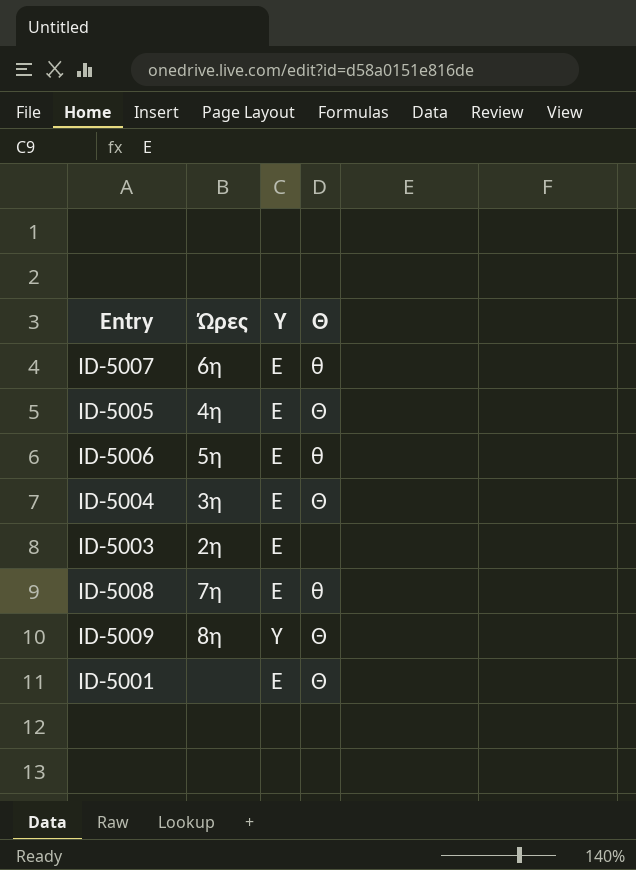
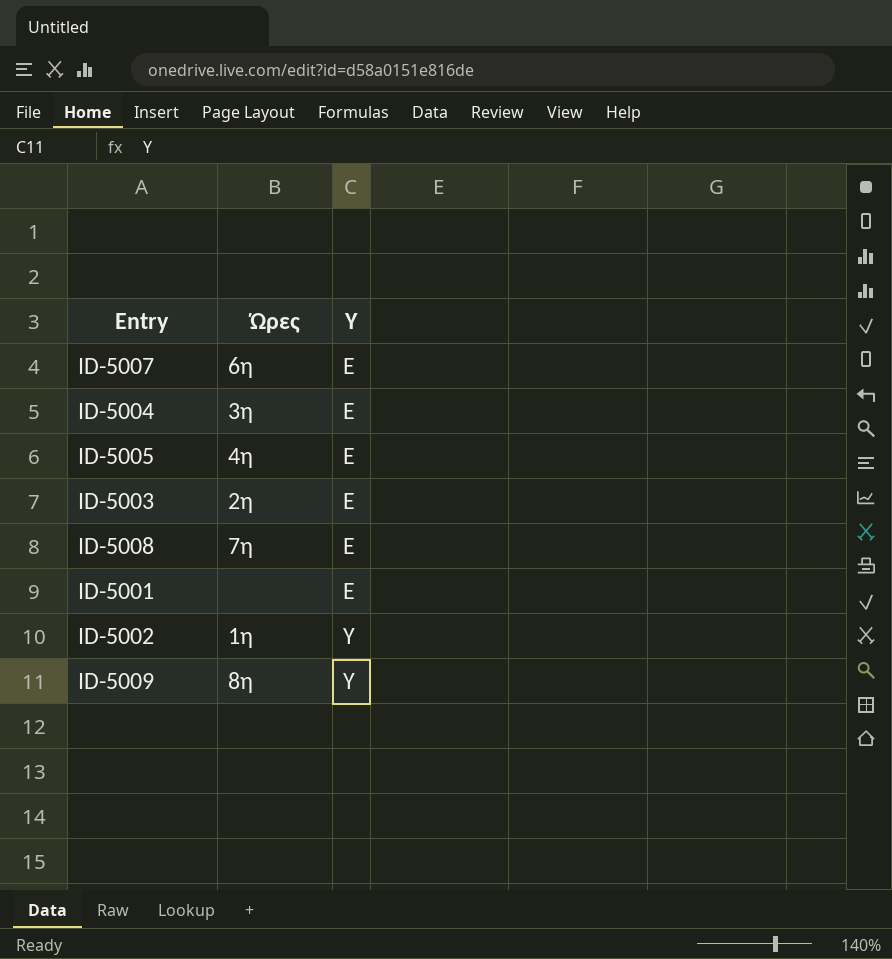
row order: none -> Υ ascending
column Θ | position: 4 -> none
row ID-5006: 5η | Ε | θ -> none
ID-5004 | Υ: Ε -> E
row ID-5002: none -> 1η | Υ

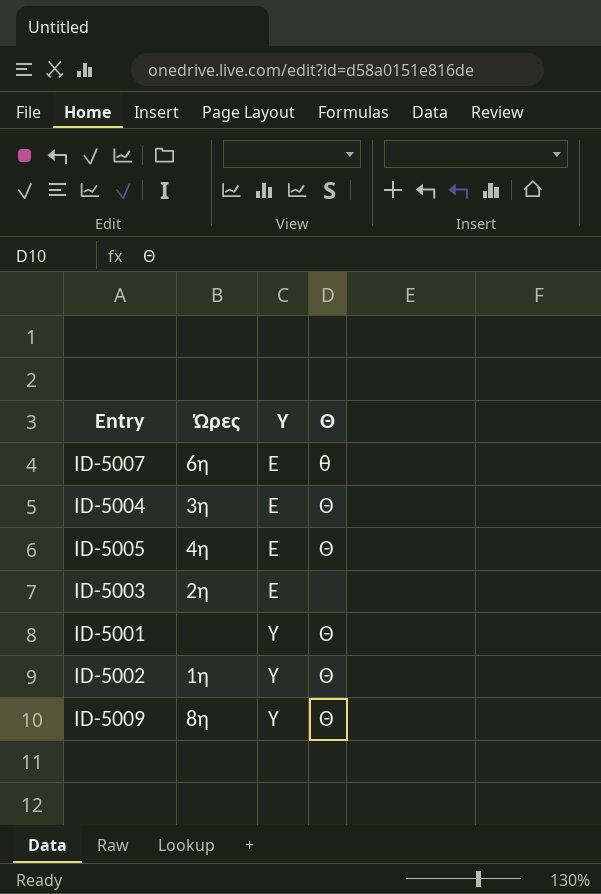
column Θ | position: none -> 4
row ID-5008: 7η | Ε -> none
ID-5001 | Υ: Ε -> Υ

